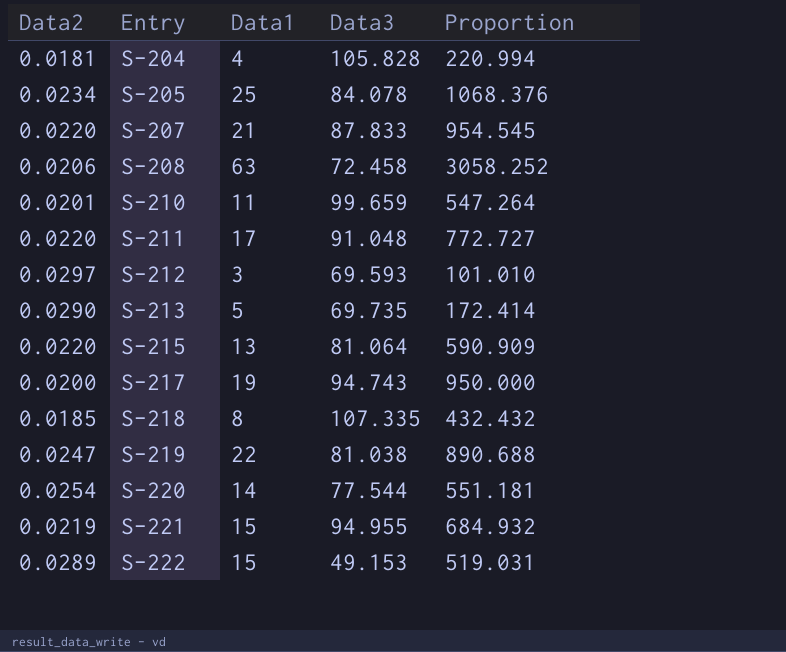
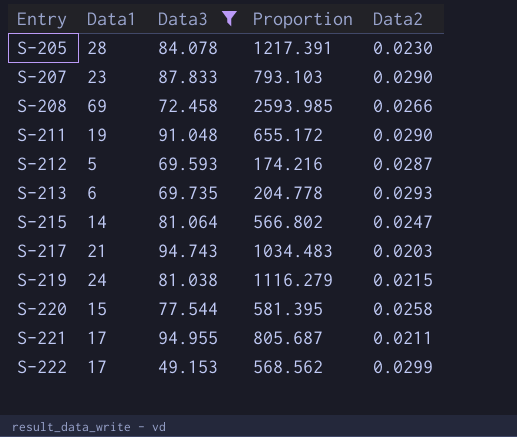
filter: none -> Data3 <= 94.955
column Data2 | position: 1 -> 5
S-205 | Data1: 25 -> 28
S-205 | Proportion: 1068.376 -> 1217.391
S-205 | Data2: 0.0234 -> 0.0230
S-207 | Data1: 21 -> 23
S-207 | Proportion: 954.545 -> 793.103
S-207 | Data2: 0.0220 -> 0.0290
S-208 | Data1: 63 -> 69
S-208 | Proportion: 3058.252 -> 2593.985
S-208 | Data2: 0.0206 -> 0.0266
S-211 | Data1: 17 -> 19
S-211 | Proportion: 772.727 -> 655.172
S-211 | Data2: 0.0220 -> 0.0290
S-212 | Data1: 3 -> 5
S-212 | Proportion: 101.010 -> 174.216
S-212 | Data2: 0.0297 -> 0.0287
S-213 | Data1: 5 -> 6
S-213 | Proportion: 172.414 -> 204.778
S-213 | Data2: 0.0290 -> 0.0293
S-215 | Data1: 13 -> 14
S-215 | Proportion: 590.909 -> 566.802
S-215 | Data2: 0.0220 -> 0.0247
S-217 | Data1: 19 -> 21
S-217 | Proportion: 950.000 -> 1034.483
S-217 | Data2: 0.0200 -> 0.0203
S-219 | Data1: 22 -> 24
S-219 | Proportion: 890.688 -> 1116.279
S-219 | Data2: 0.0247 -> 0.0215
S-220 | Data1: 14 -> 15
S-220 | Proportion: 551.181 -> 581.395
S-220 | Data2: 0.0254 -> 0.0258
S-221 | Data1: 15 -> 17
S-221 | Proportion: 684.932 -> 805.687
S-221 | Data2: 0.0219 -> 0.0211
S-222 | Data1: 15 -> 17
S-222 | Proportion: 519.031 -> 568.562
S-222 | Data2: 0.0289 -> 0.0299

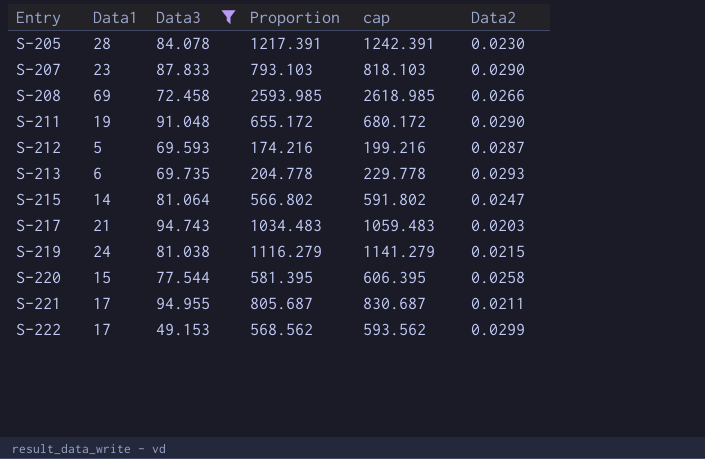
column cap | formula: none -> [Proportion] + 25

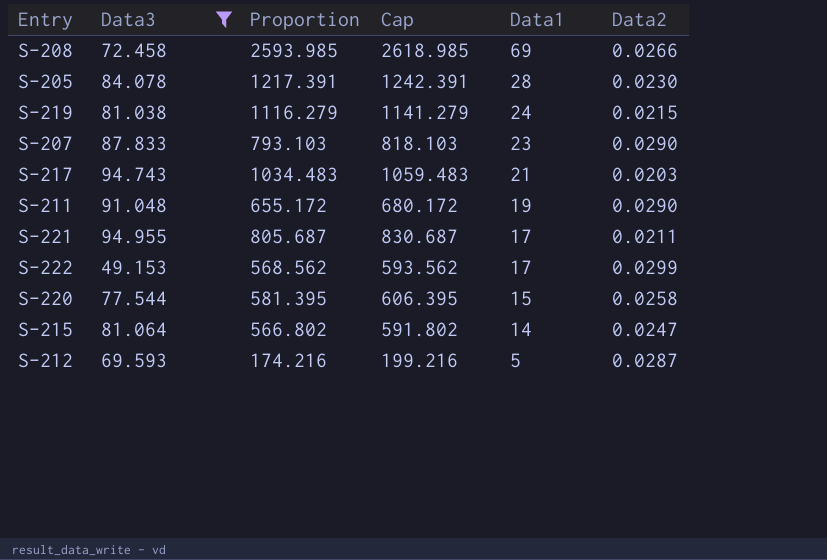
row order: Entry ascending -> Data1 descending
column name: cap -> Cap
column Data1 | position: 2 -> 5
row S-213: 6 | 69.735 | 204.778 | 229.778 | 0.0293 -> none

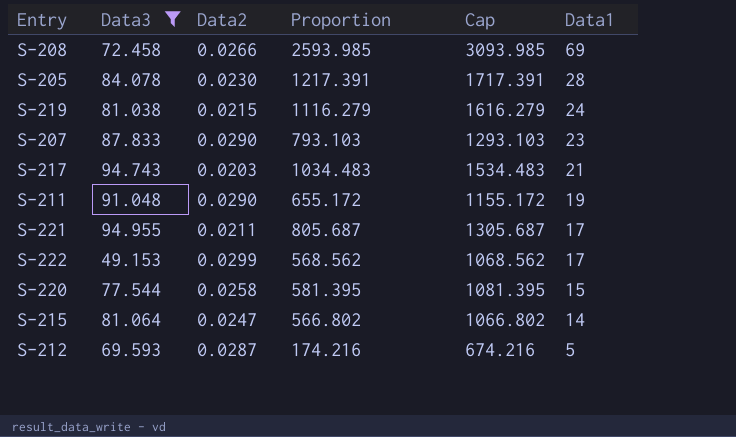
column Data2 | position: 6 -> 3
column Cap | formula: [Proportion] + 25 -> [Proportion] + 500

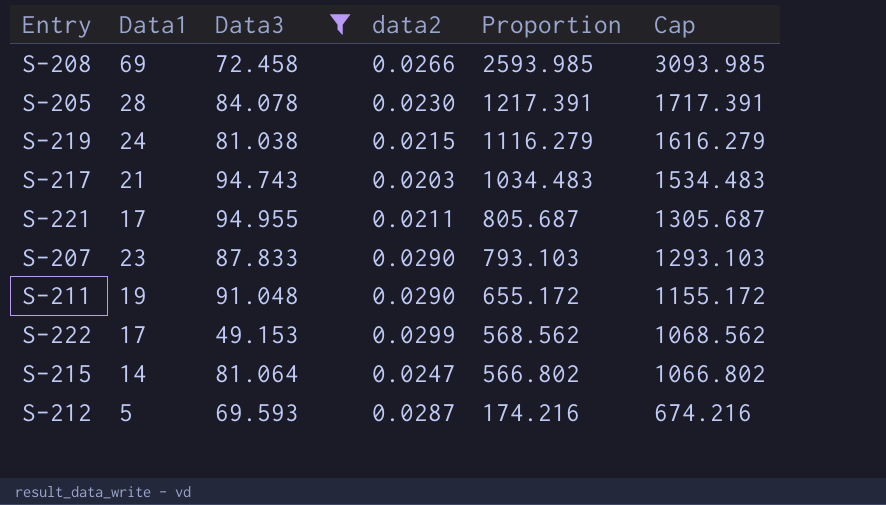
row order: Data1 descending -> Proportion descending
column Data1 | position: 6 -> 2
column name: Data2 -> data2
row S-220: 77.544 | 0.0258 | 581.395 | 1081.395 | 15 -> none

